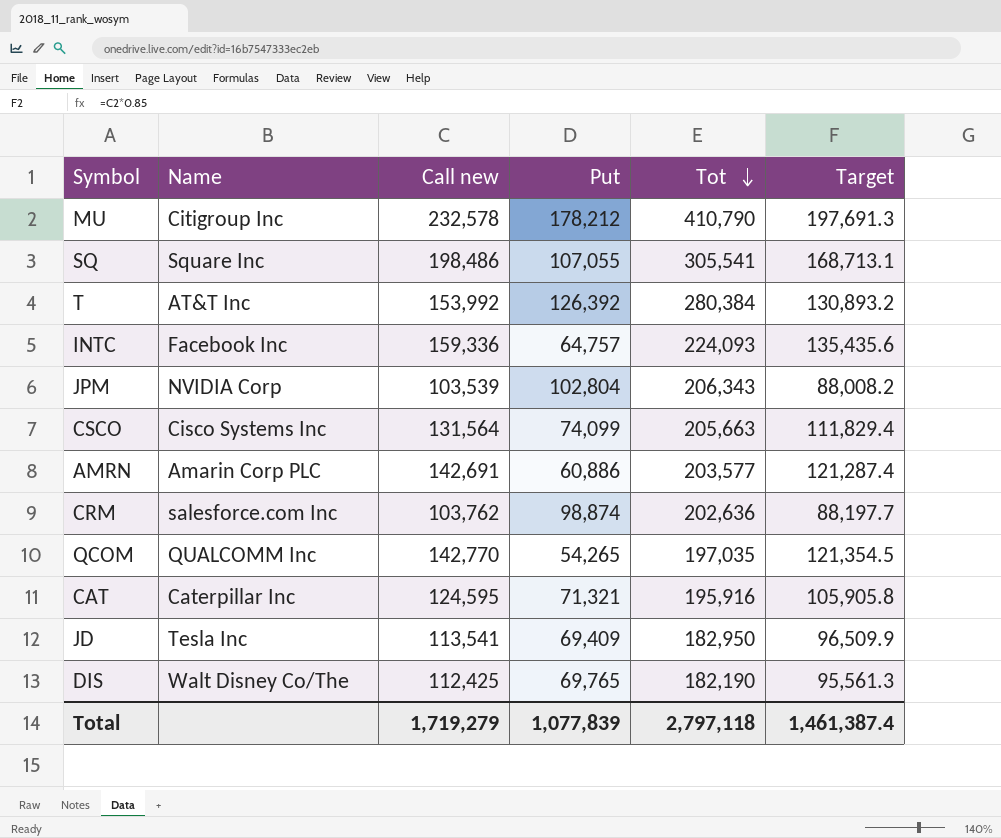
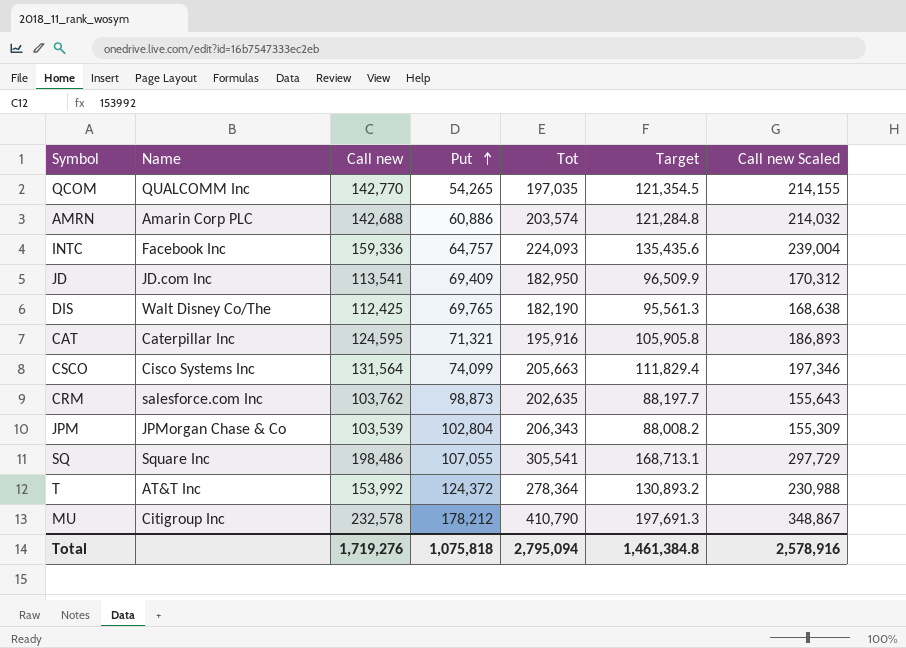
row order: Tot descending -> Put ascending
column Call new Scaled | formula: none -> [Call new] * 1.5
AMRN | Call new: 142,691 -> 142,688
AMRN | Tot: 203,577 -> 203,574
AMRN | Target: 121,287.4 -> 121,284.8
JD | Name: Tesla Inc -> JD.com Inc
CRM | Put: 98,874 -> 98,873
CRM | Tot: 202,636 -> 202,635
JPM | Name: NVIDIA Corp -> JPMorgan Chase & Co
T | Put: 126,392 -> 124,372
T | Tot: 280,384 -> 278,364
Total | Call new: 1,719,279 -> 1,719,276
Total | Put: 1,077,839 -> 1,075,818
Total | Tot: 2,797,118 -> 2,795,094
Total | Target: 1,461,387.4 -> 1,461,384.8

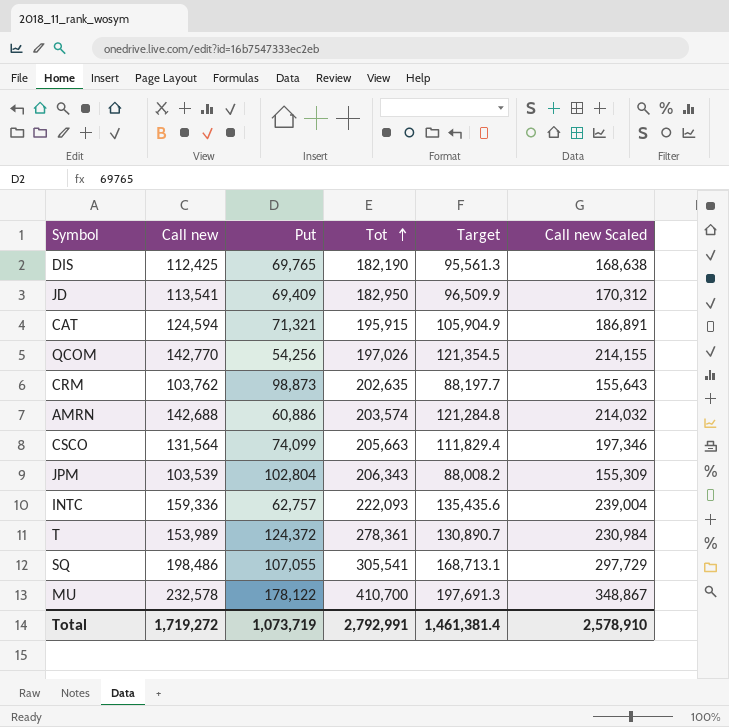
row order: Put ascending -> Tot ascending
column Name | position: 2 -> none
CAT | Call new: 124,595 -> 124,594
CAT | Tot: 195,916 -> 195,915
CAT | Target: 105,905.8 -> 105,904.9
CAT | Call new Scaled: 186,893 -> 186,891
QCOM | Put: 54,265 -> 54,256
QCOM | Tot: 197,035 -> 197,026
INTC | Put: 64,757 -> 62,757
INTC | Tot: 224,093 -> 222,093
T | Call new: 153,992 -> 153,989
T | Tot: 278,364 -> 278,361
T | Target: 130,893.2 -> 130,890.7
T | Call new Scaled: 230,988 -> 230,984
MU | Put: 178,212 -> 178,122
MU | Tot: 410,790 -> 410,700
Total | Call new: 1,719,276 -> 1,719,272
Total | Put: 1,075,818 -> 1,073,719
Total | Tot: 2,795,094 -> 2,792,991
Total | Target: 1,461,384.8 -> 1,461,381.4
Total | Call new Scaled: 2,578,916 -> 2,578,910

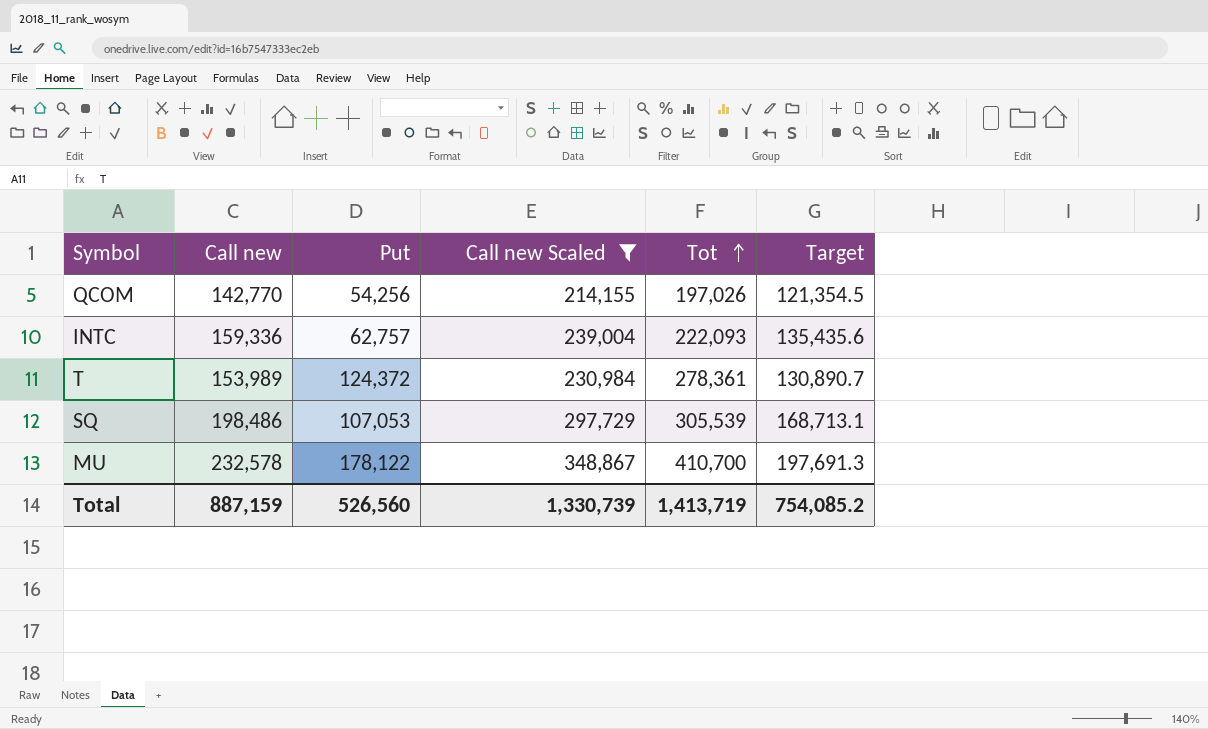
filter: none -> Call new Scaled >= 214,155
column Call new Scaled | position: 6 -> 4
SQ | Put: 107,055 -> 107,053
SQ | Tot: 305,541 -> 305,539
Total | Call new: 1,719,272 -> 887,159
Total | Put: 1,073,719 -> 526,560
Total | Call new Scaled: 2,578,910 -> 1,330,739
Total | Tot: 2,792,991 -> 1,413,719
Total | Target: 1,461,381.4 -> 754,085.2

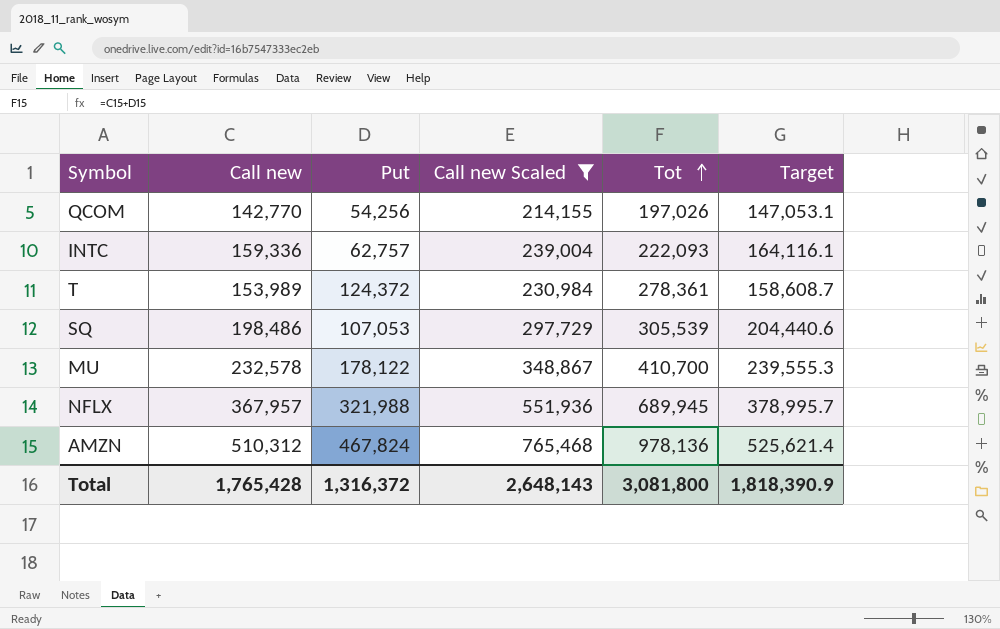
column Target | formula: [Call new] * 0.85 -> [Call new] * 1.03
row NFLX: none -> 367,957 | 321,988 | 551,936 | 689,945 | 378,995.7
row AMZN: none -> 510,312 | 467,824 | 765,468 | 978,136 | 525,621.4
Total | Call new: 887,159 -> 1,765,428
Total | Put: 526,560 -> 1,316,372
Total | Call new Scaled: 1,330,739 -> 2,648,143
Total | Tot: 1,413,719 -> 3,081,800
Total | Target: 754,085.2 -> 1,818,390.9

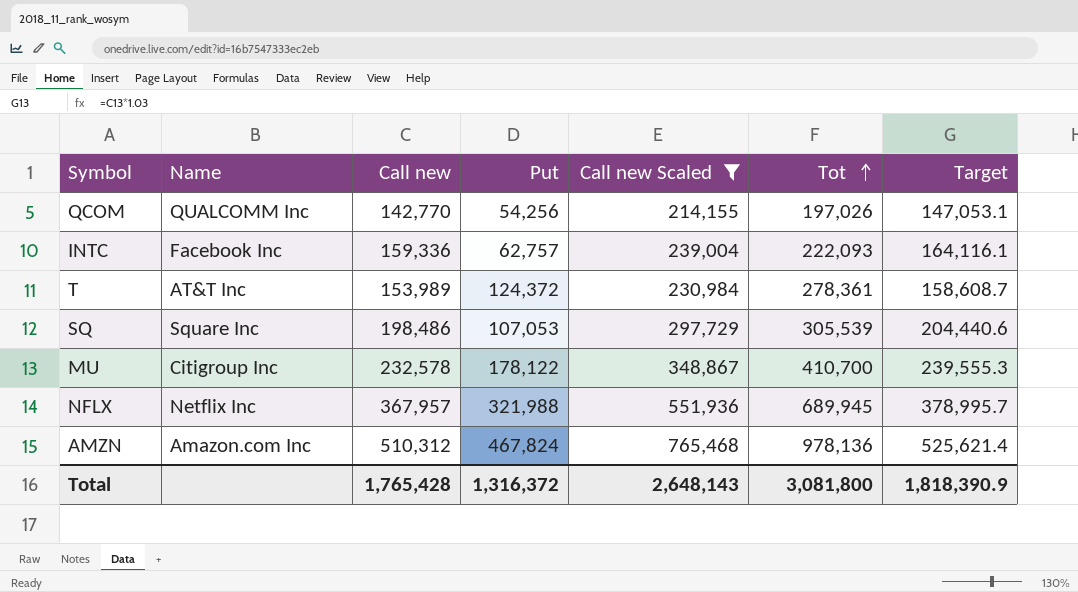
column Name | position: none -> 2

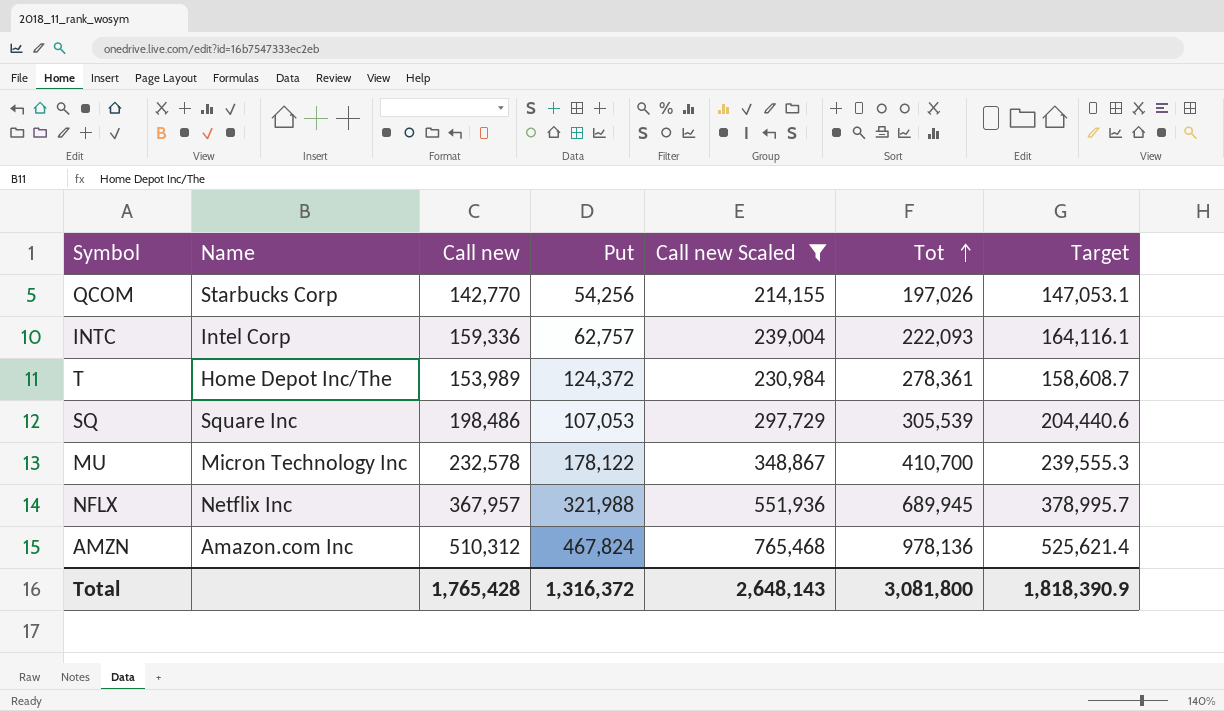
QCOM | Name: QUALCOMM Inc -> Starbucks Corp
INTC | Name: Facebook Inc -> Intel Corp
T | Name: AT&T Inc -> Home Depot Inc/The
MU | Name: Citigroup Inc -> Micron Technology Inc

